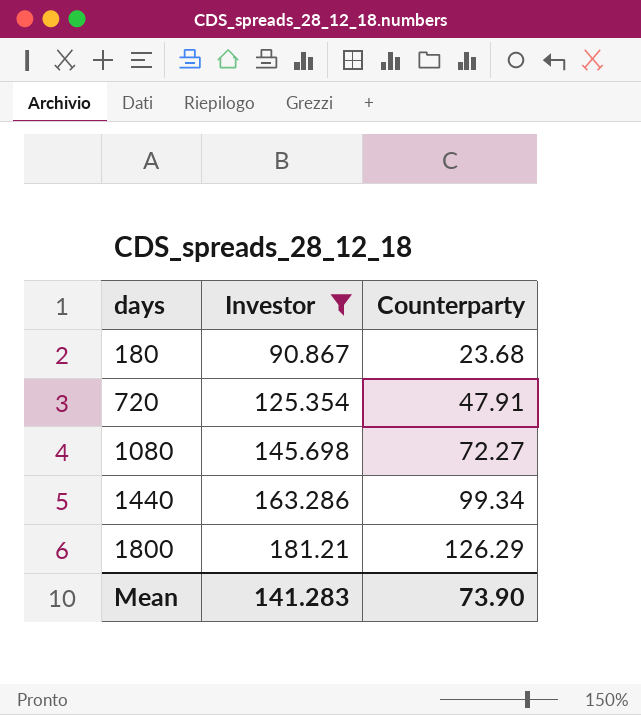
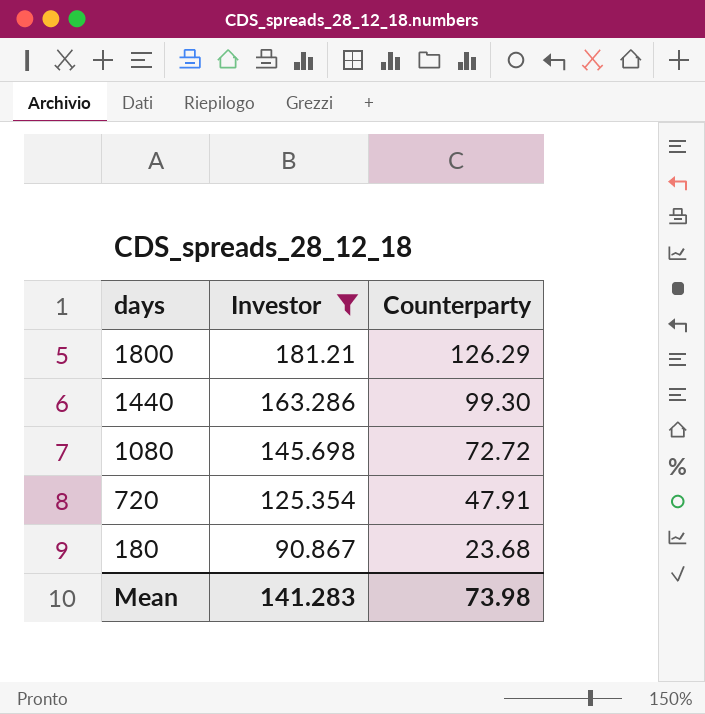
row order: days ascending -> days descending
1440 | Counterparty: 99.34 -> 99.30
1080 | Counterparty: 72.27 -> 72.72
Mean | Counterparty: 73.90 -> 73.98

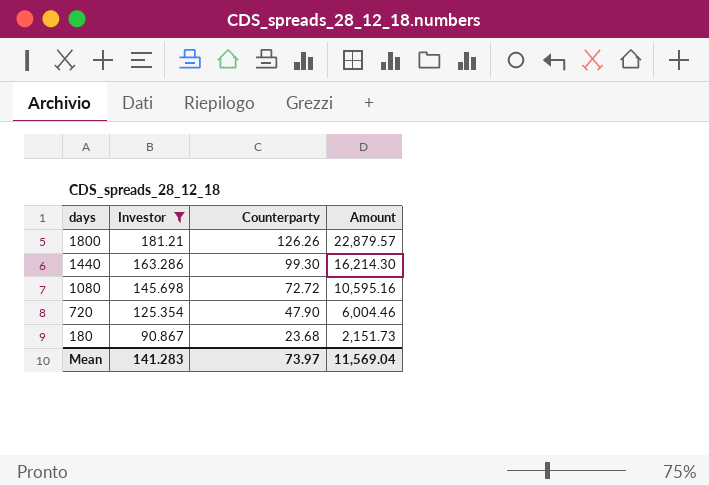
column Amount | formula: none -> [Investor] * [Counterparty]
1800 | Counterparty: 126.29 -> 126.26
720 | Counterparty: 47.91 -> 47.90
Mean | Counterparty: 73.98 -> 73.97

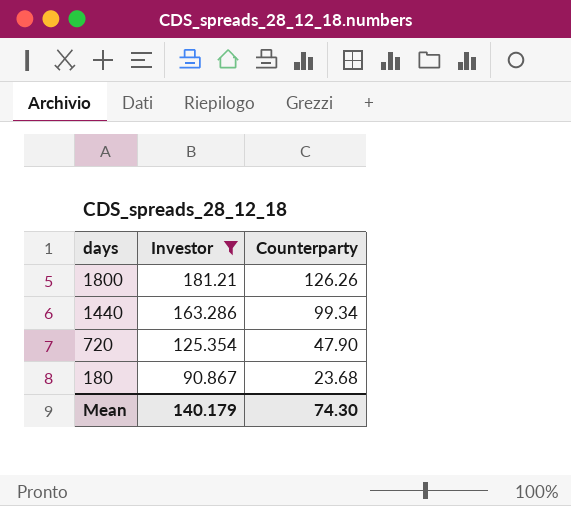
column Amount | formula: [Investor] * [Counterparty] -> none
row 1080: 145.698 | 72.72 | 10,595.16 -> none
1440 | Counterparty: 99.30 -> 99.34
Mean | Investor: 141.283 -> 140.179
Mean | Counterparty: 73.97 -> 74.30

